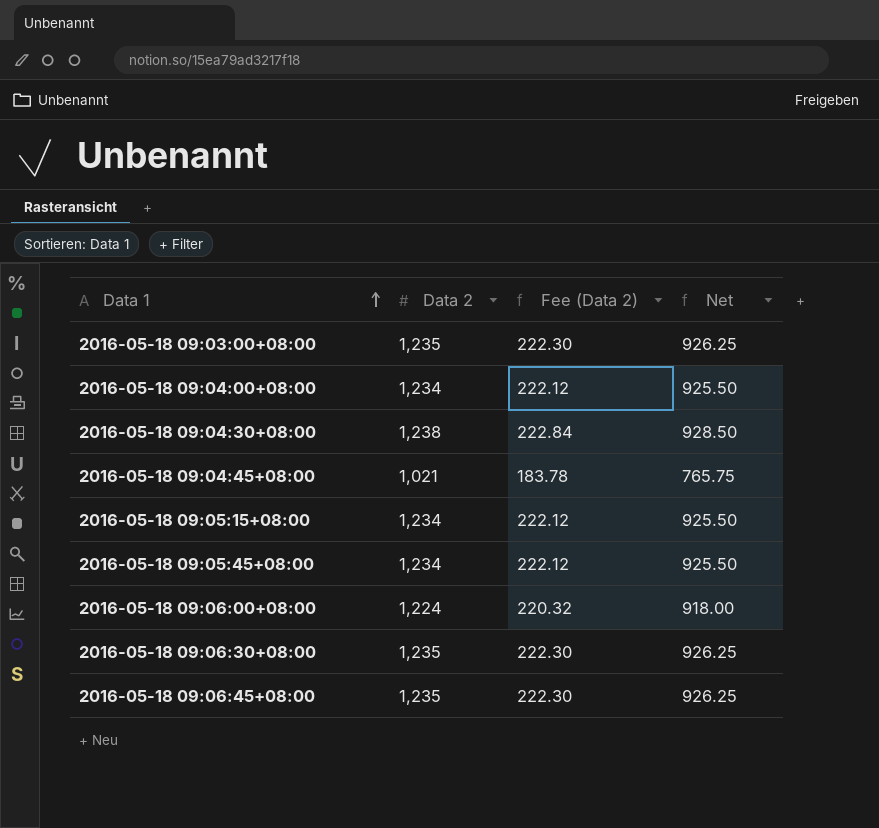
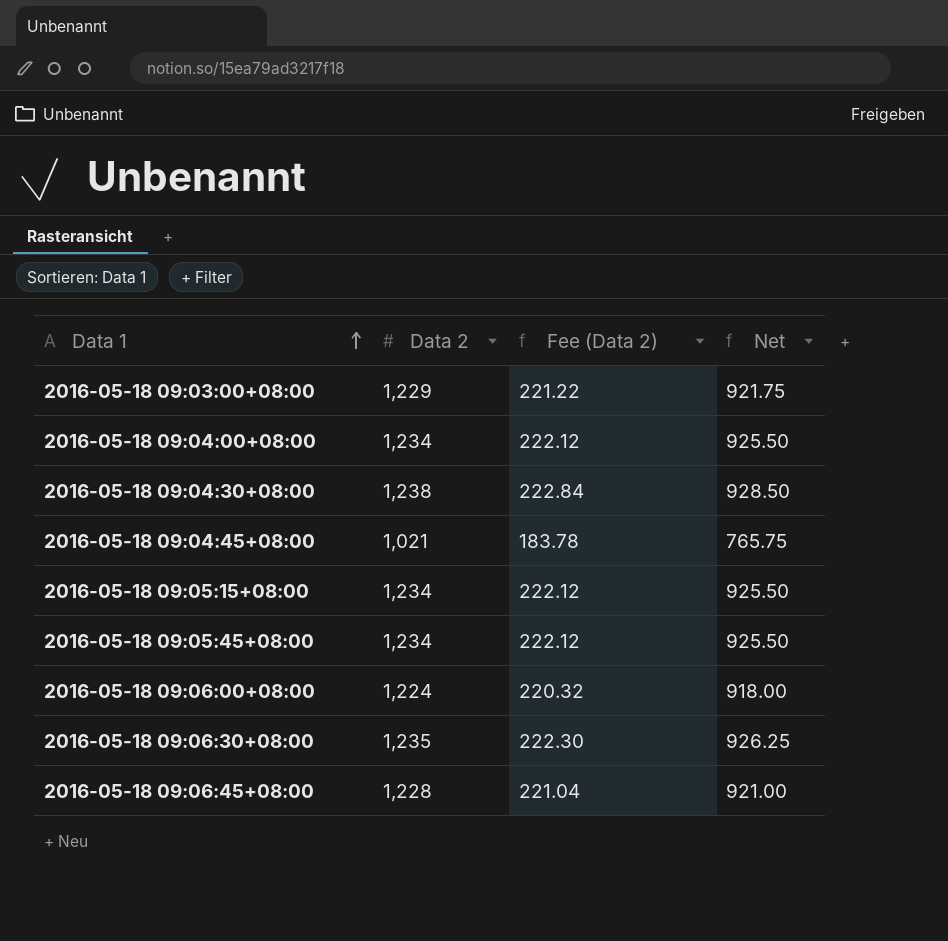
2016-05-18 09:03:00+08:00 | Data 2: 1,235 -> 1,229
2016-05-18 09:03:00+08:00 | Fee (Data 2): 222.30 -> 221.22
2016-05-18 09:03:00+08:00 | Net: 926.25 -> 921.75
2016-05-18 09:06:45+08:00 | Data 2: 1,235 -> 1,228
2016-05-18 09:06:45+08:00 | Fee (Data 2): 222.30 -> 221.04
2016-05-18 09:06:45+08:00 | Net: 926.25 -> 921.00

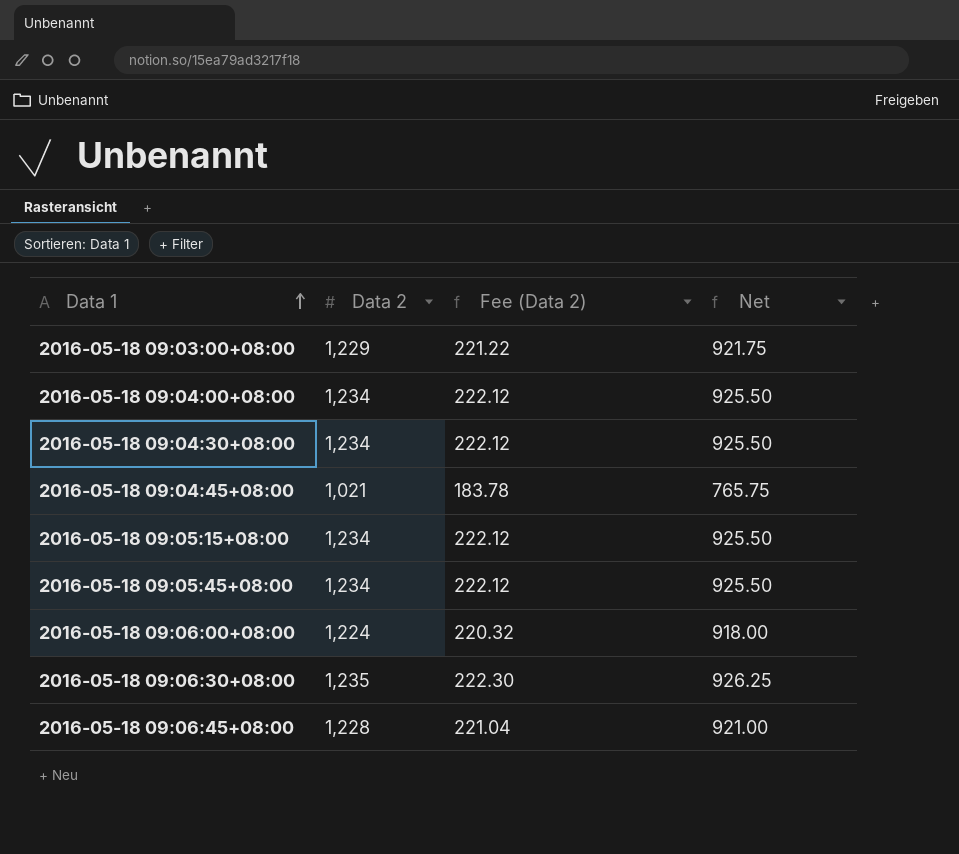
2016-05-18 09:04:30+08:00 | Data 2: 1,238 -> 1,234
2016-05-18 09:04:30+08:00 | Fee (Data 2): 222.84 -> 222.12
2016-05-18 09:04:30+08:00 | Net: 928.50 -> 925.50

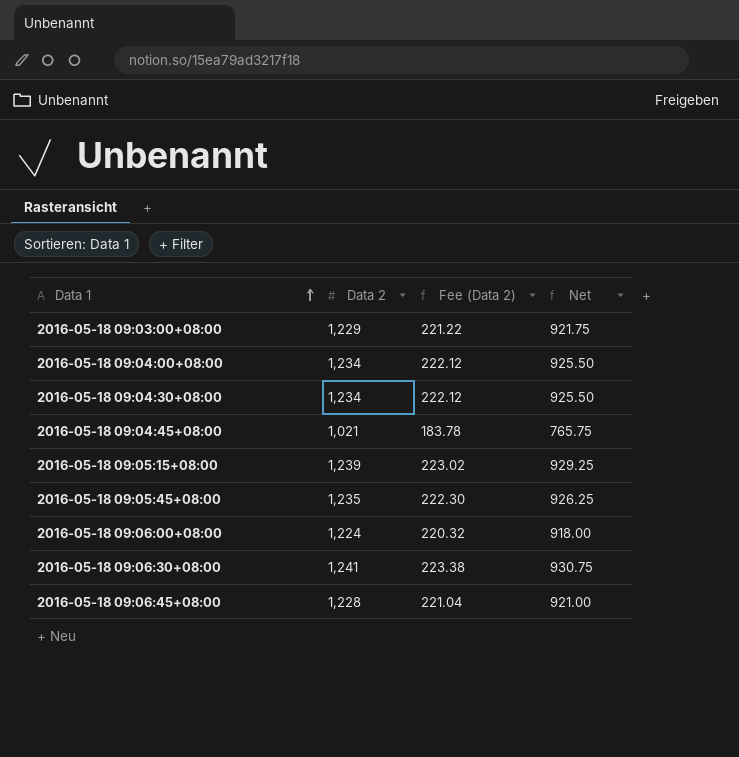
2016-05-18 09:05:15+08:00 | Data 2: 1,234 -> 1,239
2016-05-18 09:05:15+08:00 | Fee (Data 2): 222.12 -> 223.02
2016-05-18 09:05:15+08:00 | Net: 925.50 -> 929.25
2016-05-18 09:05:45+08:00 | Data 2: 1,234 -> 1,235
2016-05-18 09:05:45+08:00 | Fee (Data 2): 222.12 -> 222.30
2016-05-18 09:05:45+08:00 | Net: 925.50 -> 926.25
2016-05-18 09:06:30+08:00 | Data 2: 1,235 -> 1,241
2016-05-18 09:06:30+08:00 | Fee (Data 2): 222.30 -> 223.38
2016-05-18 09:06:30+08:00 | Net: 926.25 -> 930.75

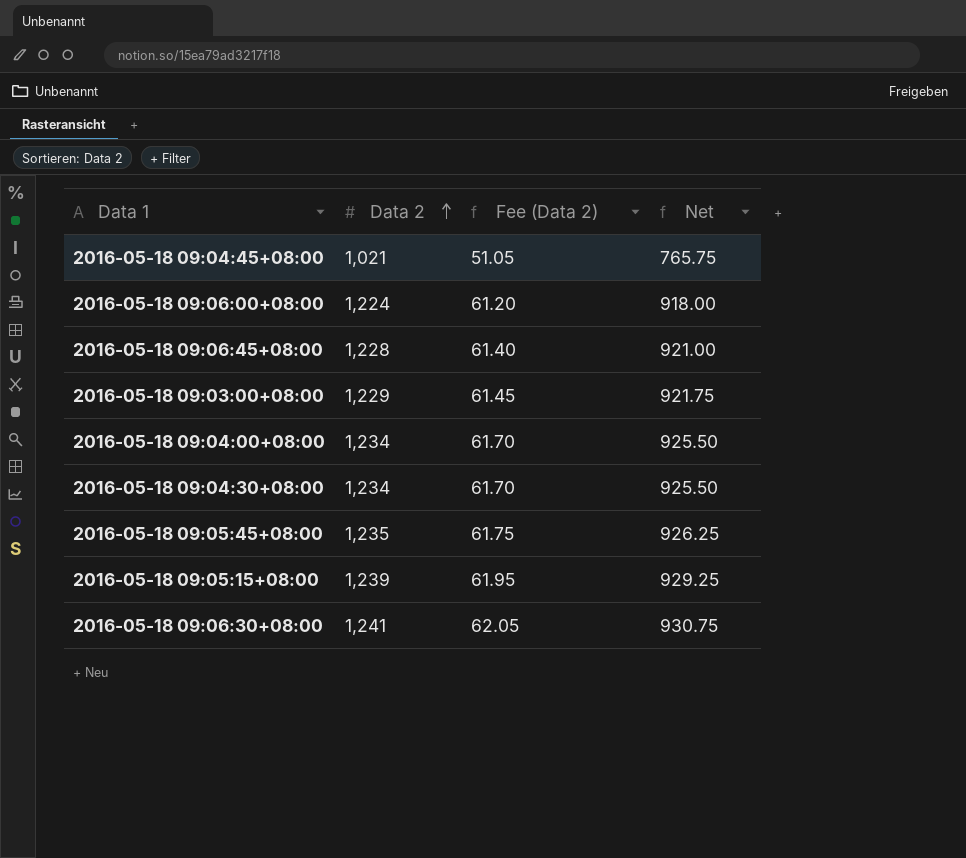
row order: Data 1 ascending -> Data 2 ascending
column Fee (Data 2) | formula: [Data 2] * 0.18 -> [Data 2] * 0.05

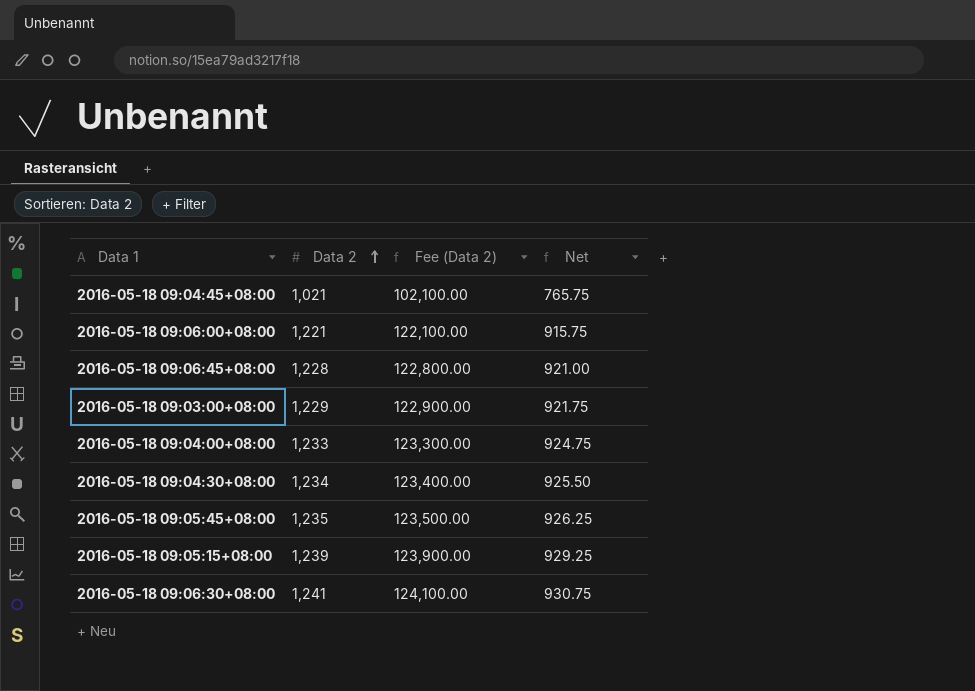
column Fee (Data 2) | formula: [Data 2] * 0.05 -> [Data 2] * 100
2016-05-18 09:06:00+08:00 | Data 2: 1,224 -> 1,221
2016-05-18 09:06:00+08:00 | Net: 918.00 -> 915.75
2016-05-18 09:04:00+08:00 | Data 2: 1,234 -> 1,233
2016-05-18 09:04:00+08:00 | Net: 925.50 -> 924.75

